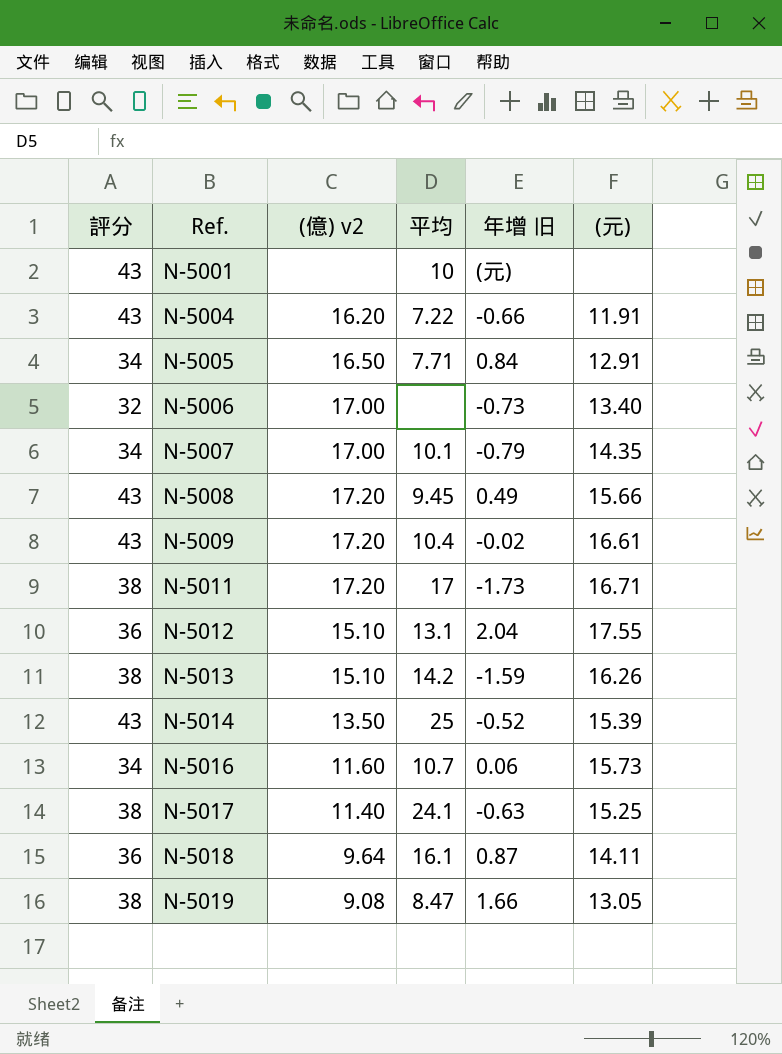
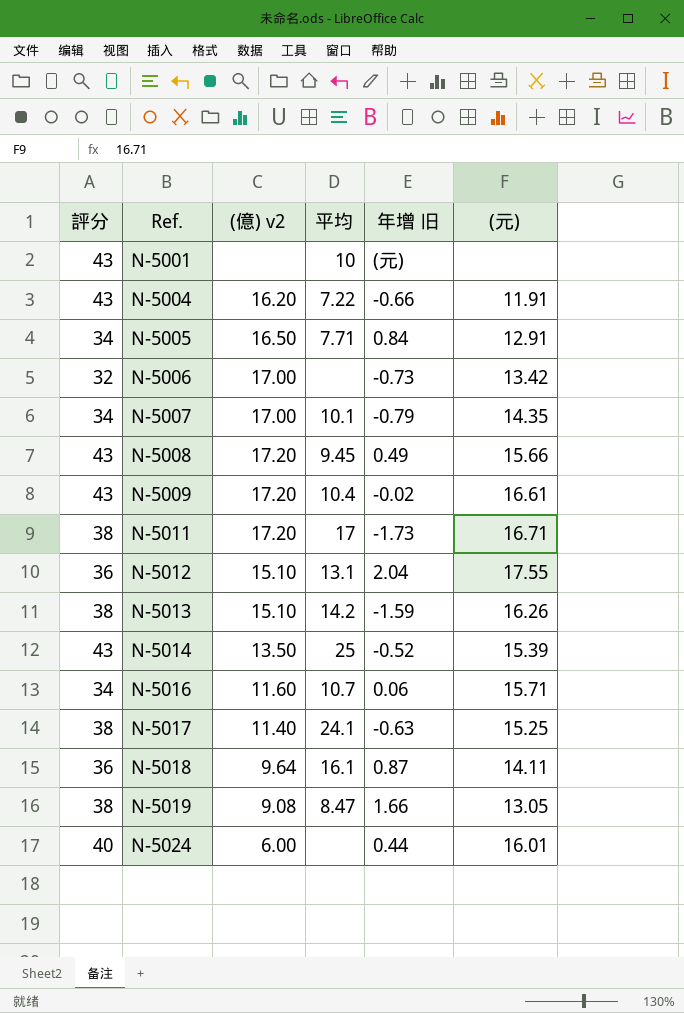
N-5006 | (元): 13.40 -> 13.42
N-5016 | (元): 15.73 -> 15.71
row N-5024: none -> 40 | 6.00 | none | 0.44 | 16.01

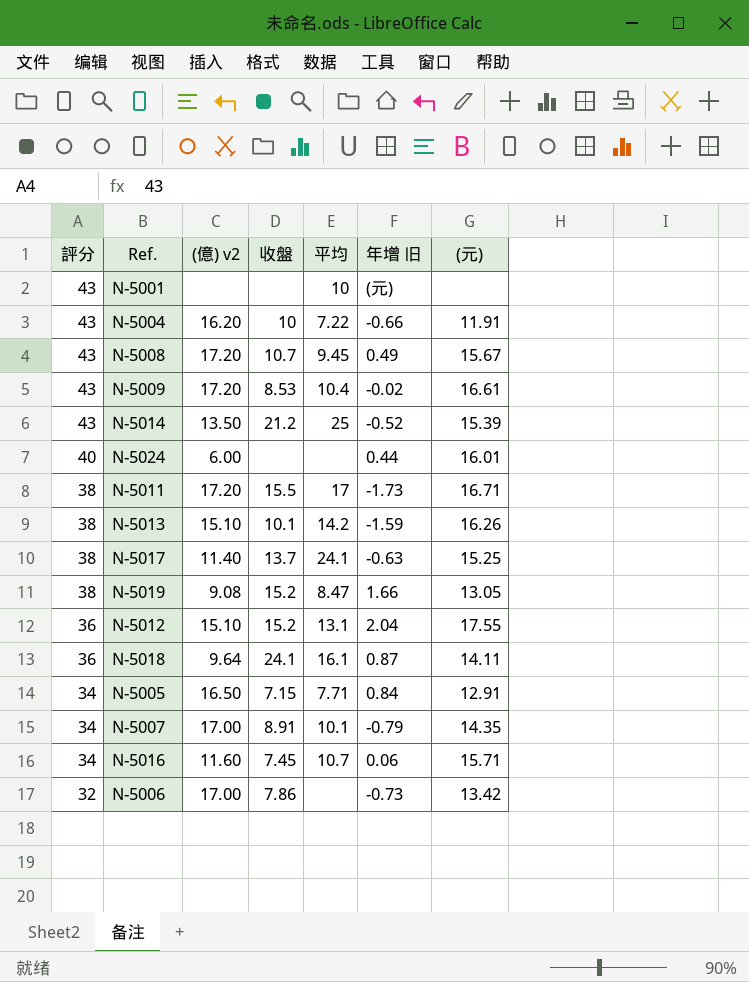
row order: Ref. ascending -> 評分 descending
column 收盤 | position: none -> 4
N-5008 | (元): 15.66 -> 15.67

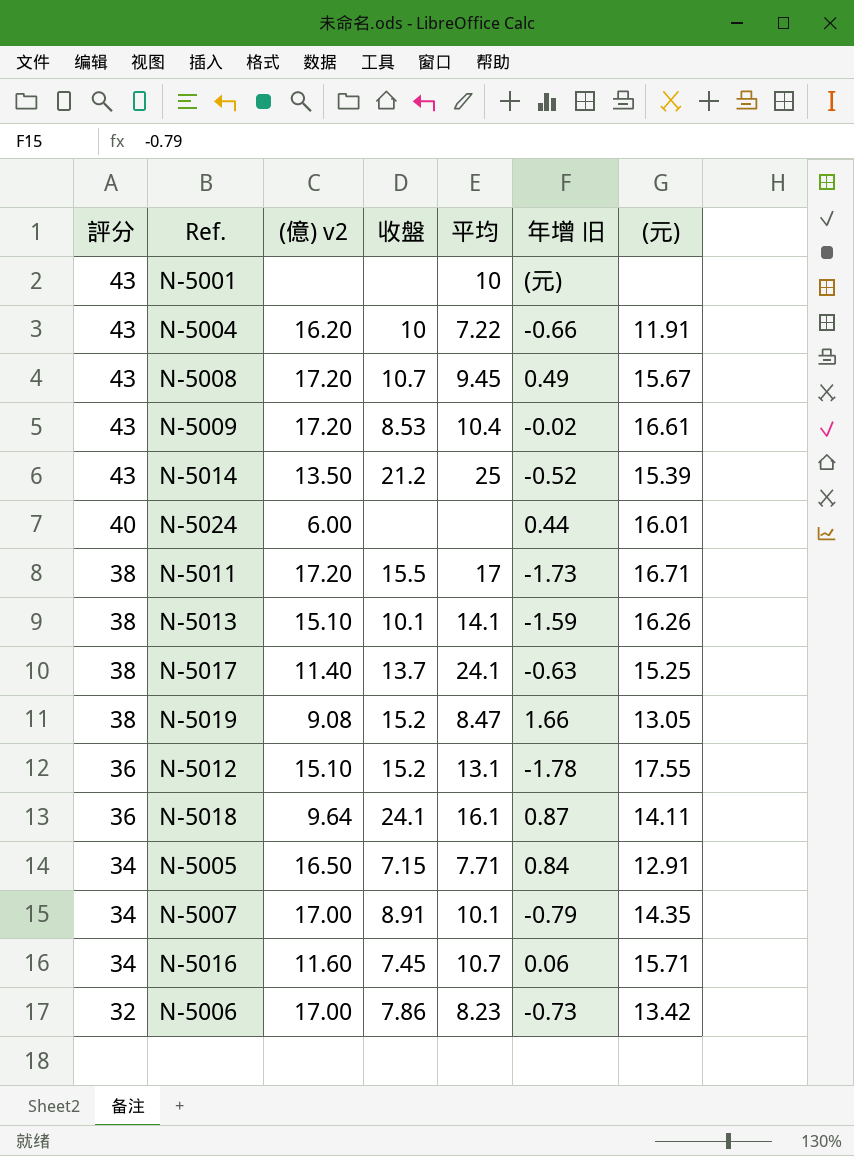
N-5013 | 平均: 14.2 -> 14.1
N-5012 | 年增 旧: 2.04 -> -1.78
N-5006 | 平均: none -> 8.23

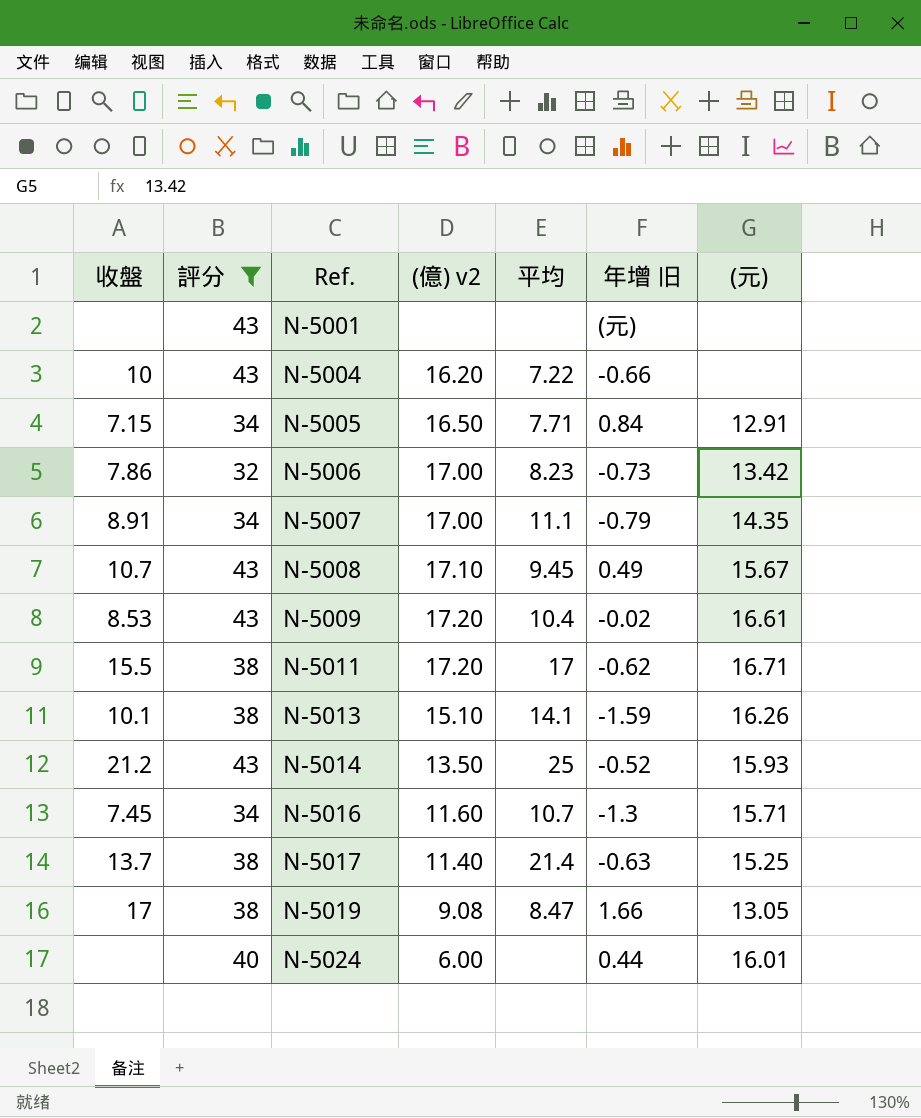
filter: none -> 評分 != 36
row order: 評分 descending -> Ref. ascending
column 收盤 | position: 4 -> 1
N-5001 | 平均: 10 -> none
N-5004 | (元): 11.91 -> none
N-5007 | 平均: 10.1 -> 11.1
N-5008 | (億) v2: 17.20 -> 17.10
N-5011 | 年增 旧: -1.73 -> -0.62
N-5014 | (元): 15.39 -> 15.93
N-5016 | 年增 旧: 0.06 -> -1.3
N-5017 | 平均: 24.1 -> 21.4
N-5019 | 收盤: 15.2 -> 17

